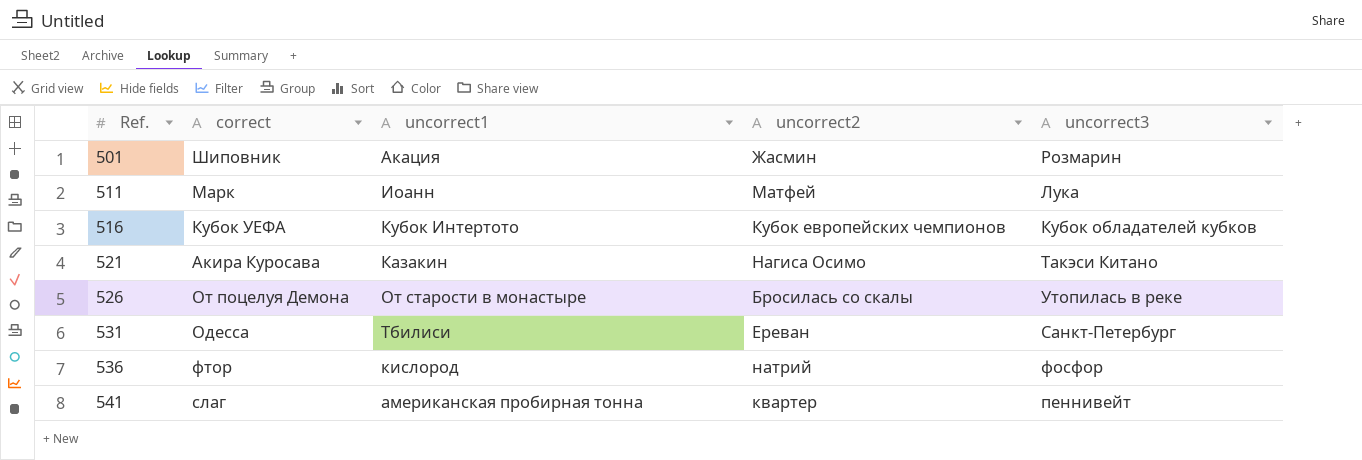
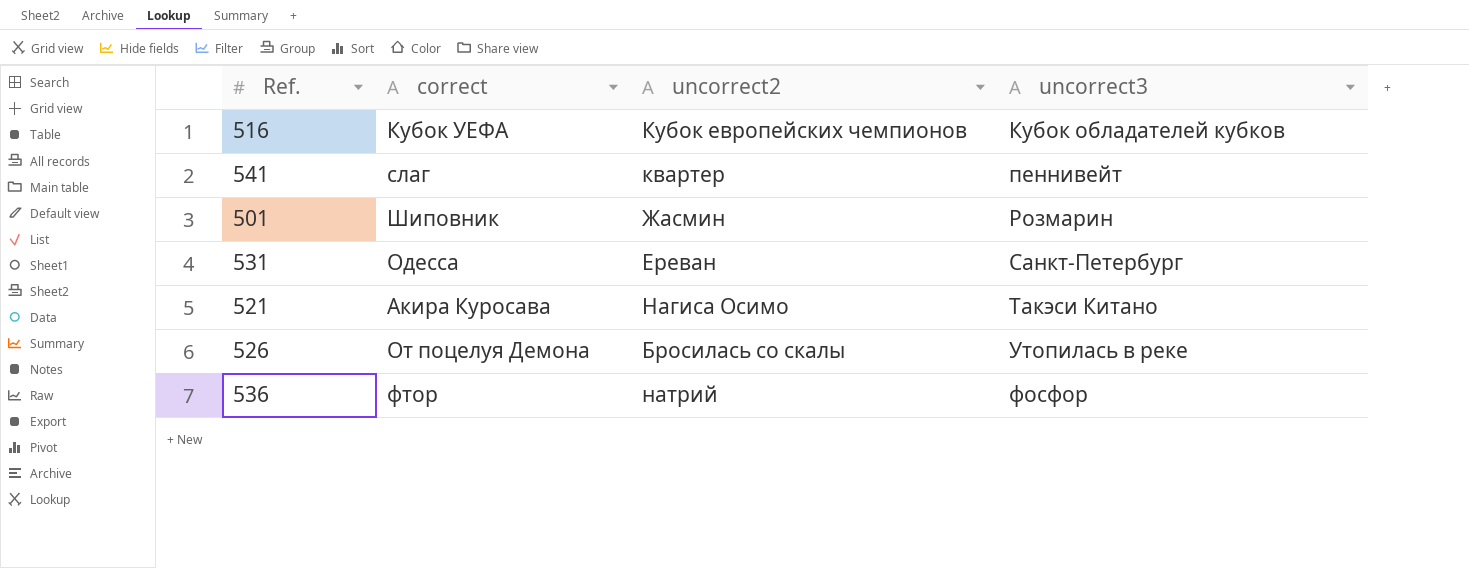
row order: Ref. ascending -> uncorrect3 ascending
column uncorrect1 | position: 3 -> none
row 511: Марк | Иоанн | Матфей | Лука -> none

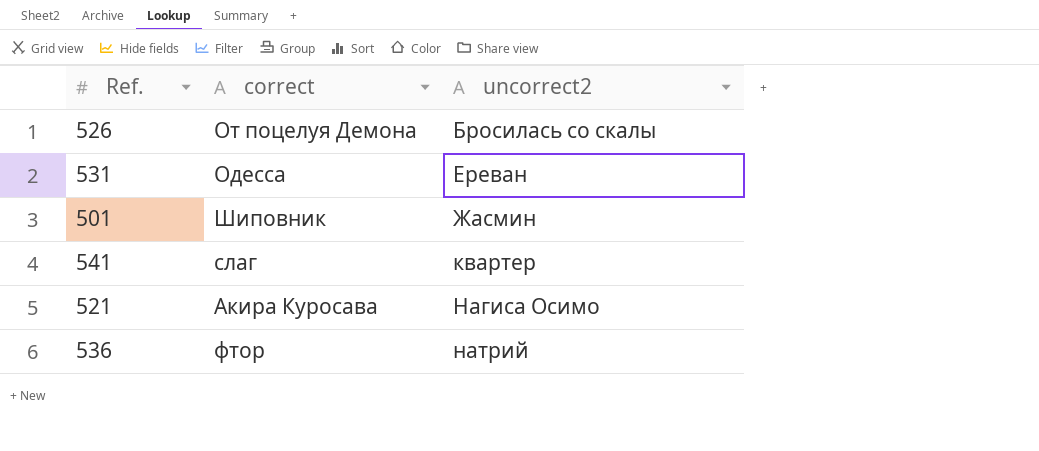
row order: uncorrect3 ascending -> uncorrect2 ascending
column uncorrect3 | position: 4 -> none
row 516: Кубок УЕФА | Кубок европейских чемпионов | Кубок обладателей кубков -> none

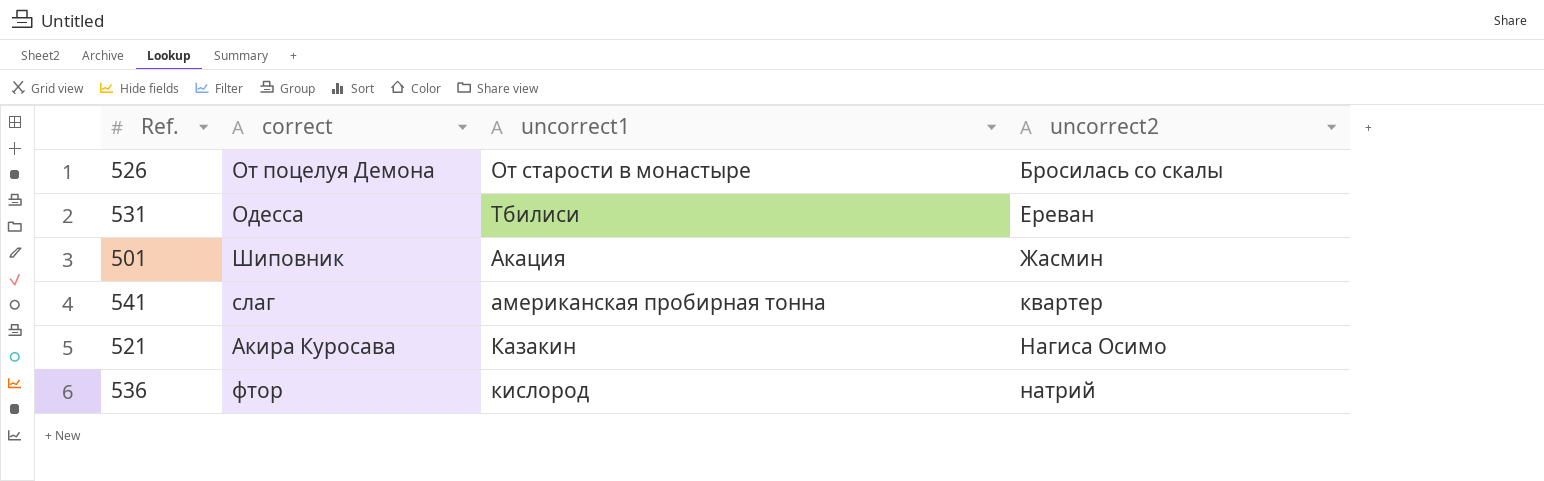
column uncorrect1 | position: none -> 3

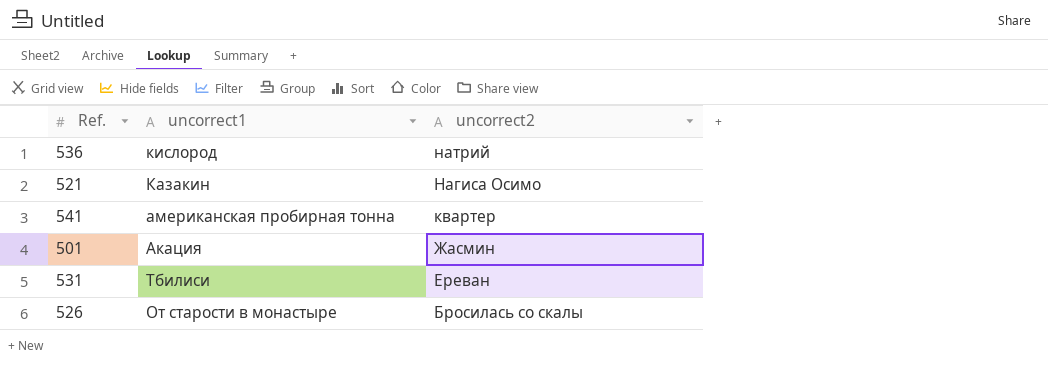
row order: uncorrect2 ascending -> uncorrect2 descending
column correct | position: 2 -> none

